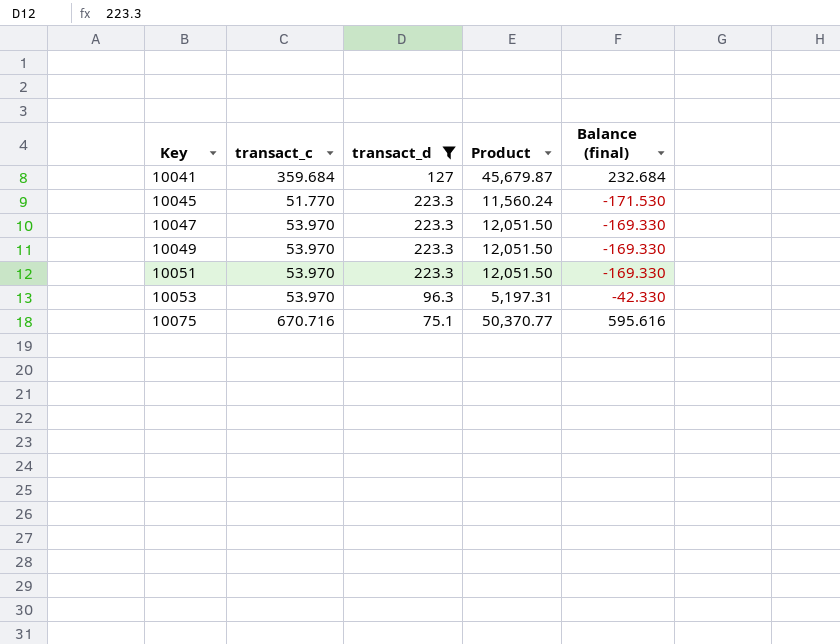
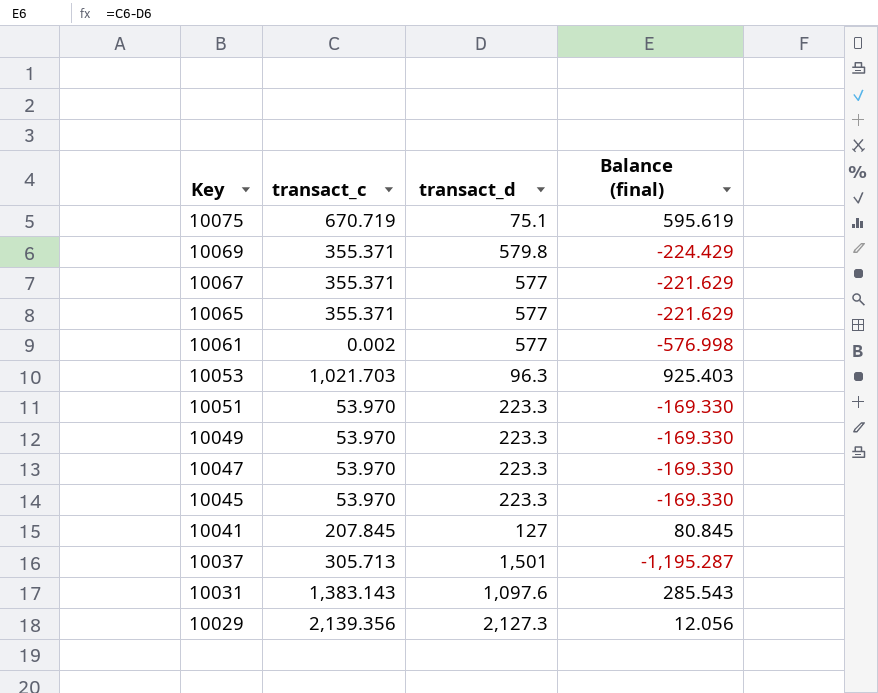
filter: transact_d <= 223.3 -> none
row order: Key ascending -> Key descending
column Product | formula: [transact_c] * [transact_d] -> none
10075 | transact_c: 670.716 -> 670.719
10075 | Balance (final): 595.616 -> 595.619
10053 | transact_c: 53.970 -> 1,021.703
10053 | Balance (final): -42.330 -> 925.403
10045 | transact_c: 51.770 -> 53.970
10045 | Balance (final): -171.530 -> -169.330
10041 | transact_c: 359.684 -> 207.845
10041 | Balance (final): 232.684 -> 80.845

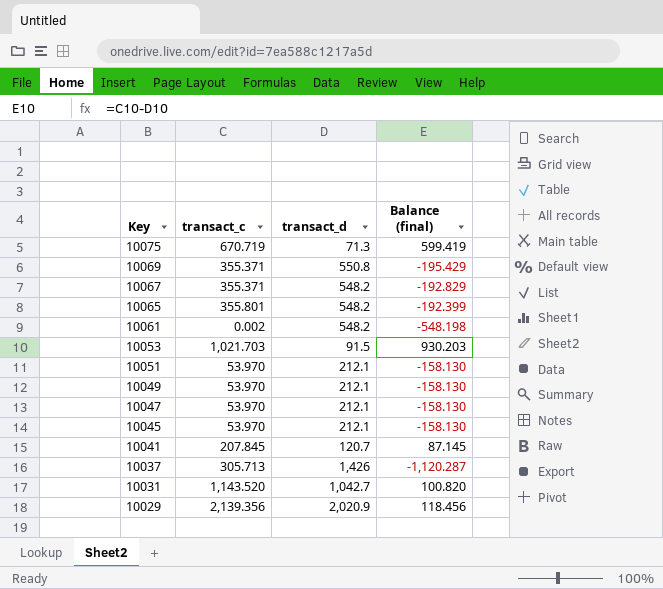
10075 | transact_d: 75.1 -> 71.3
10075 | Balance (final): 595.619 -> 599.419
10069 | transact_d: 579.8 -> 550.8
10069 | Balance (final): -224.429 -> -195.429
10067 | transact_d: 577 -> 548.2
10067 | Balance (final): -221.629 -> -192.829
10065 | transact_c: 355.371 -> 355.801
10065 | transact_d: 577 -> 548.2
10065 | Balance (final): -221.629 -> -192.399
10061 | transact_d: 577 -> 548.2
10061 | Balance (final): -576.998 -> -548.198
10053 | transact_d: 96.3 -> 91.5
10053 | Balance (final): 925.403 -> 930.203
10051 | transact_d: 223.3 -> 212.1
10051 | Balance (final): -169.330 -> -158.130
10049 | transact_d: 223.3 -> 212.1
10049 | Balance (final): -169.330 -> -158.130
10047 | transact_d: 223.3 -> 212.1
10047 | Balance (final): -169.330 -> -158.130
10045 | transact_d: 223.3 -> 212.1
10045 | Balance (final): -169.330 -> -158.130
10041 | transact_d: 127 -> 120.7
10041 | Balance (final): 80.845 -> 87.145
10037 | transact_d: 1,501 -> 1,426
10037 | Balance (final): -1,195.287 -> -1,120.287
10031 | transact_c: 1,383.143 -> 1,143.520
10031 | transact_d: 1,097.6 -> 1,042.7
10031 | Balance (final): 285.543 -> 100.820
10029 | transact_d: 2,127.3 -> 2,020.9
10029 | Balance (final): 12.056 -> 118.456

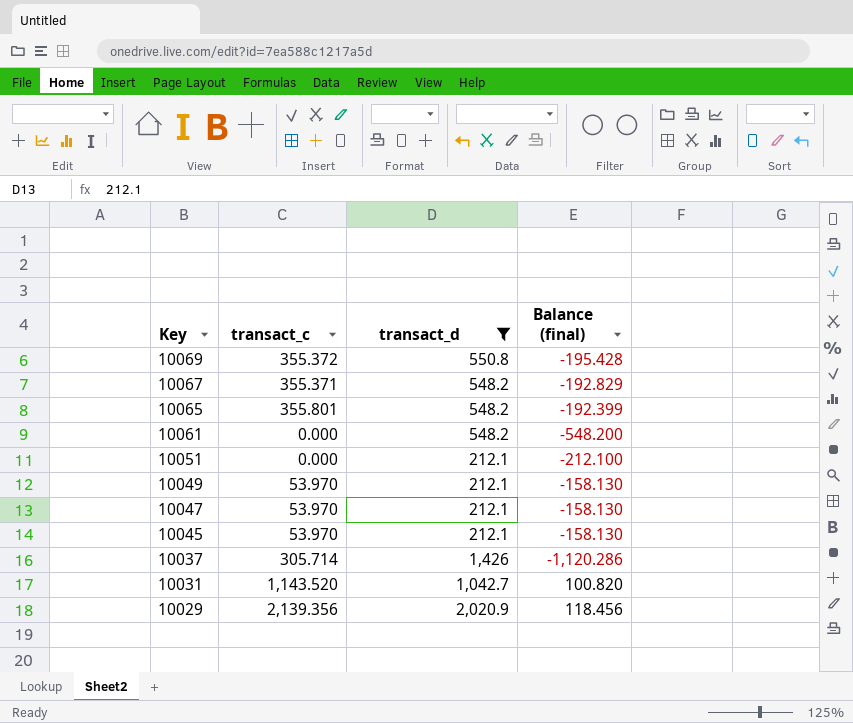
filter: none -> transact_d >= 212.1
10069 | transact_c: 355.371 -> 355.372
10069 | Balance (final): -195.429 -> -195.428
10061 | transact_c: 0.002 -> 0.000
10061 | Balance (final): -548.198 -> -548.200
10051 | transact_c: 53.970 -> 0.000
10051 | Balance (final): -158.130 -> -212.100
10037 | transact_c: 305.713 -> 305.714
10037 | Balance (final): -1,120.287 -> -1,120.286

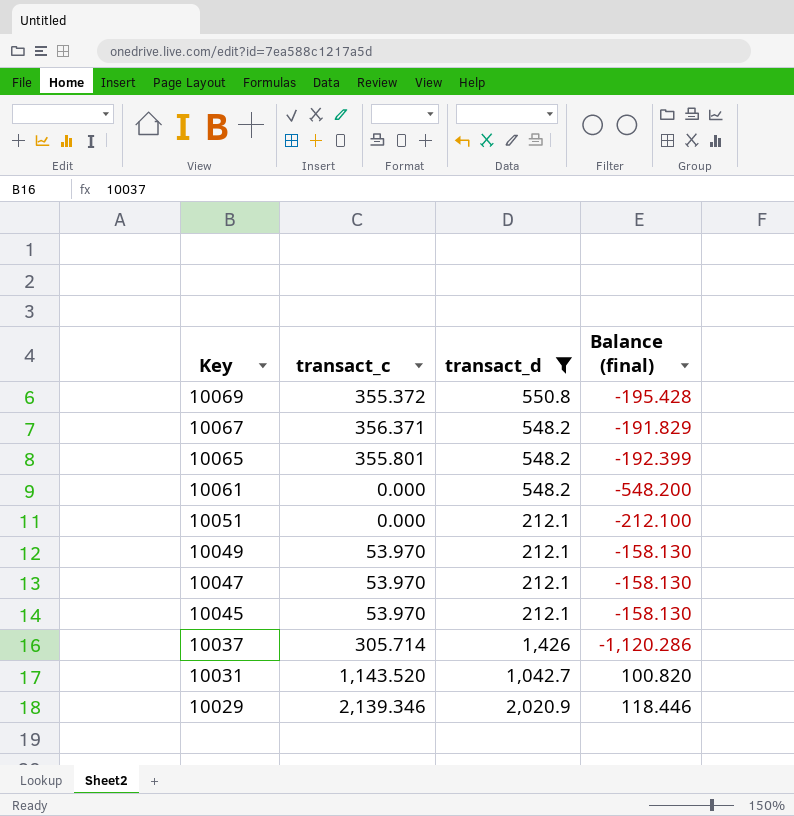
10067 | transact_c: 355.371 -> 356.371
10067 | Balance (final): -192.829 -> -191.829
10029 | transact_c: 2,139.356 -> 2,139.346
10029 | Balance (final): 118.456 -> 118.446

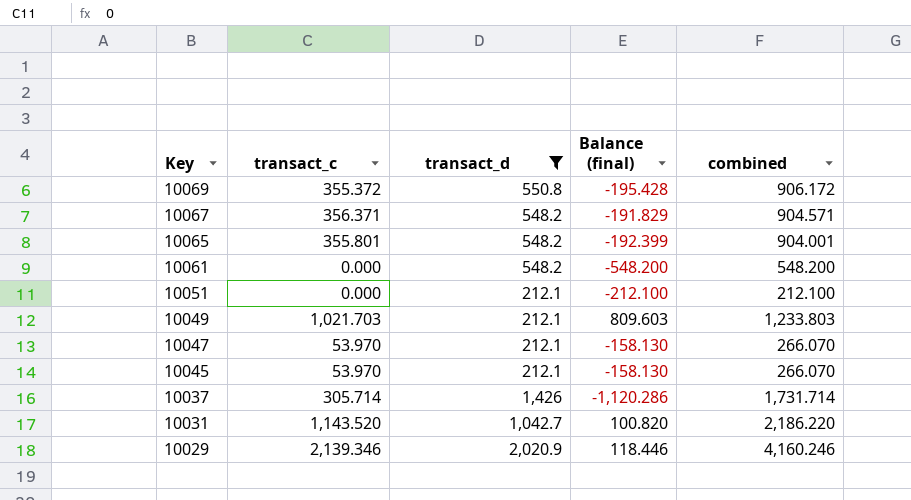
column combined | formula: none -> [transact_c] + [transact_d]
10049 | transact_c: 53.970 -> 1,021.703
10049 | Balance (final): -158.130 -> 809.603

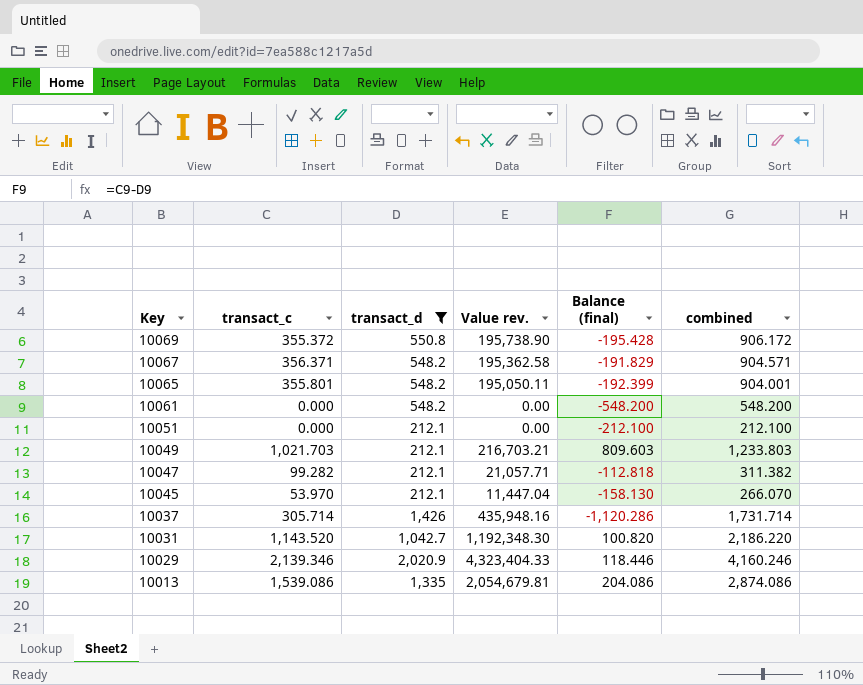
column Value rev. | formula: none -> [transact_c] * [transact_d]
10047 | transact_c: 53.970 -> 99.282
10047 | Balance (final): -158.130 -> -112.818
10047 | combined: 266.070 -> 311.382
row 10013: none -> 1,539.086 | 1,335 | 2,054,679.81 | 204.086 | 2,874.086

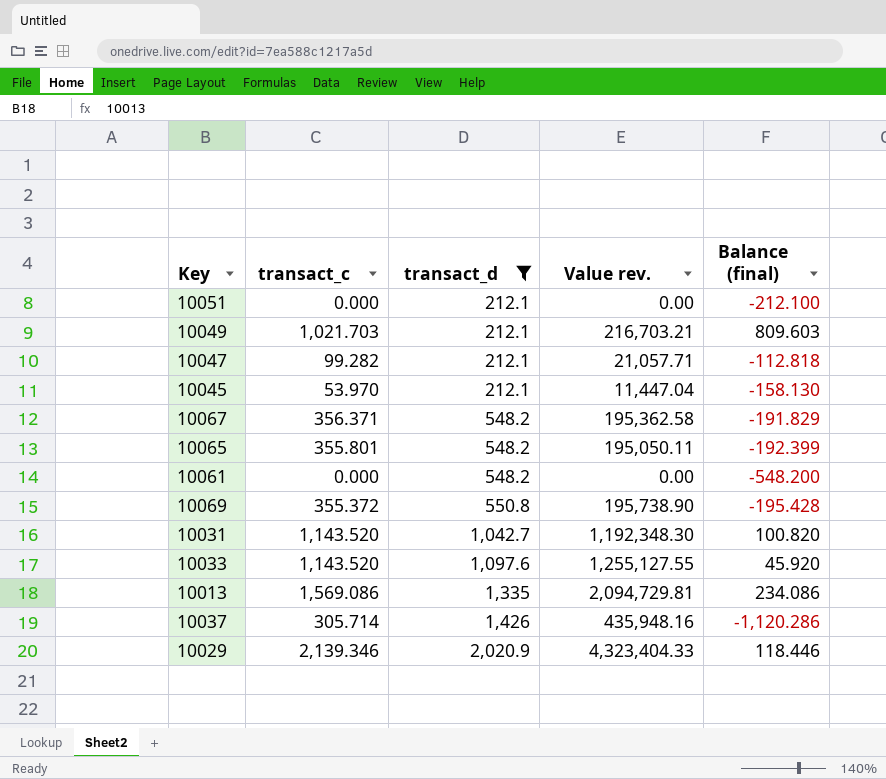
row order: Key descending -> transact_d ascending
column combined | formula: [transact_c] + [transact_d] -> none
row 10033: none -> 1,143.520 | 1,097.6 | 1,255,127.55 | 45.920
10013 | transact_c: 1,539.086 -> 1,569.086
10013 | Value rev.: 2,054,679.81 -> 2,094,729.81
10013 | Balance (final): 204.086 -> 234.086

